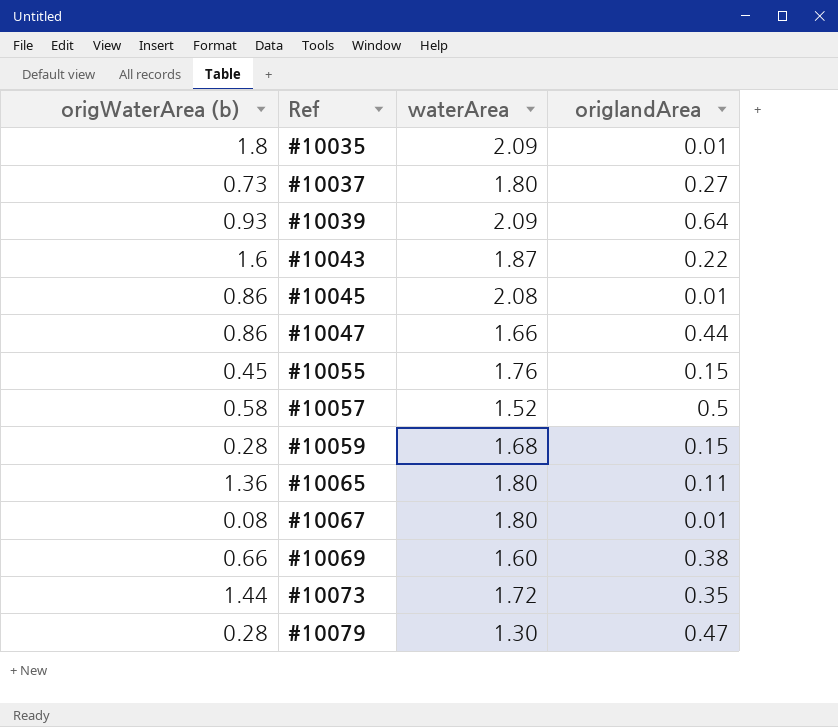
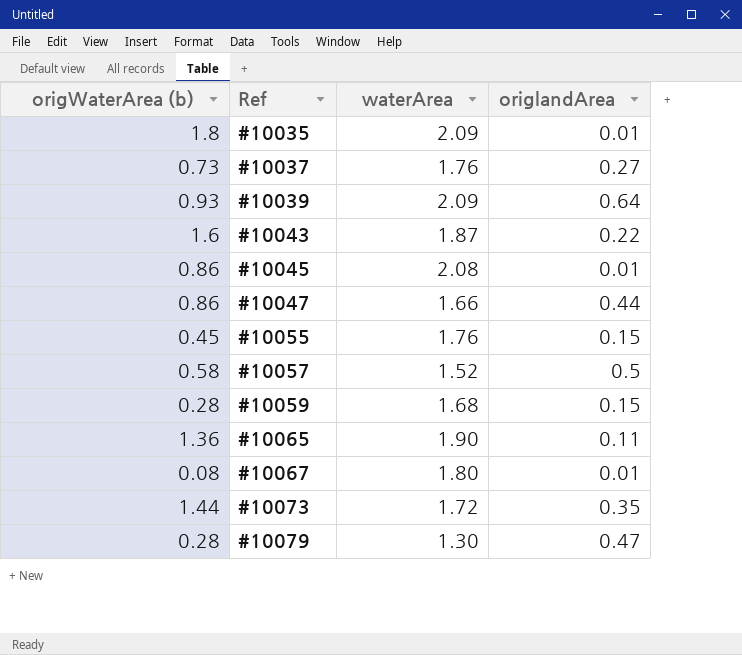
row #10069: 0.66 | 1.60 | 0.38 -> none
#10037 | waterArea: 1.80 -> 1.76
#10065 | waterArea: 1.80 -> 1.90

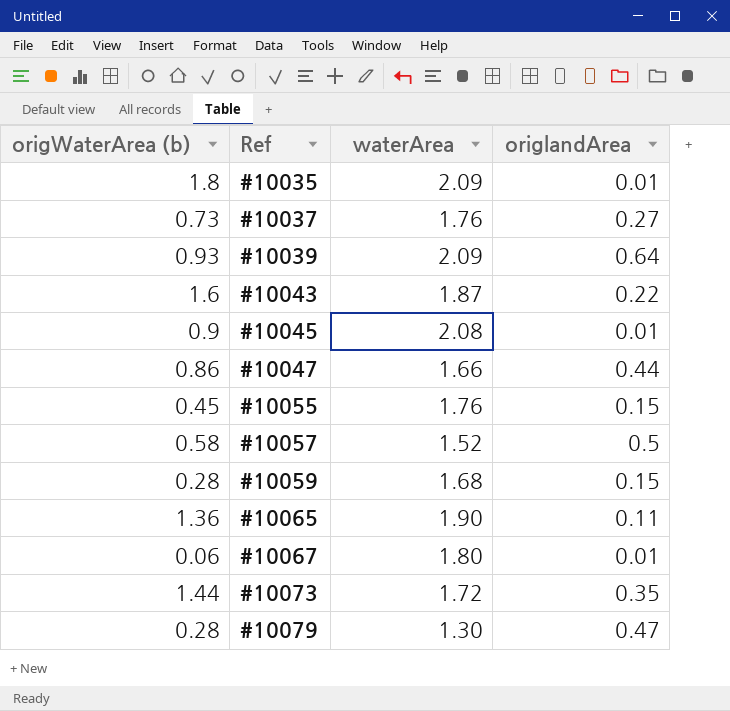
#10045 | origWaterArea (b): 0.86 -> 0.9
#10067 | origWaterArea (b): 0.08 -> 0.06

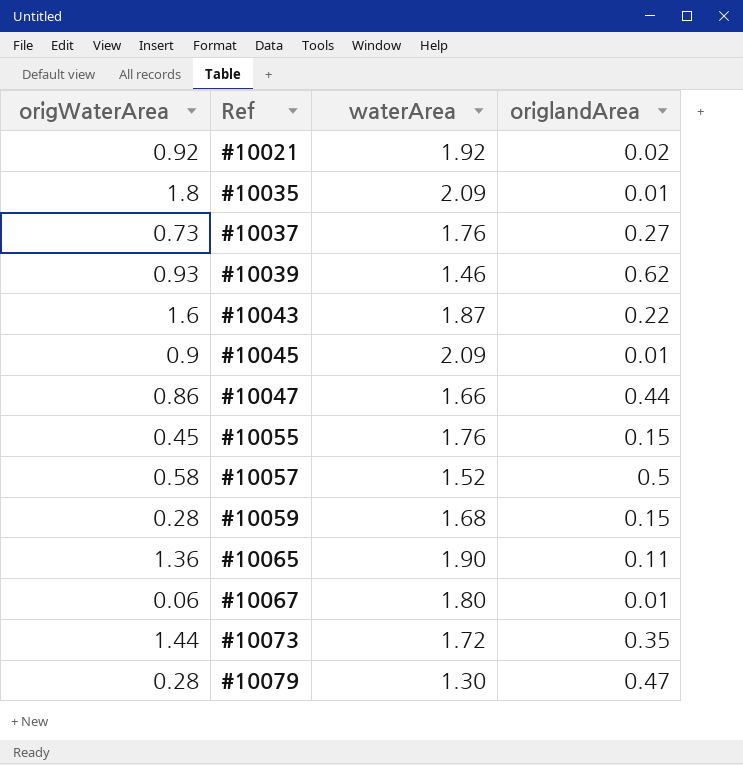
column name: origWaterArea (b) -> origWaterArea
row #10021: none -> 0.92 | 1.92 | 0.02
#10039 | waterArea: 2.09 -> 1.46
#10039 | origlandArea: 0.64 -> 0.62
#10045 | waterArea: 2.08 -> 2.09

